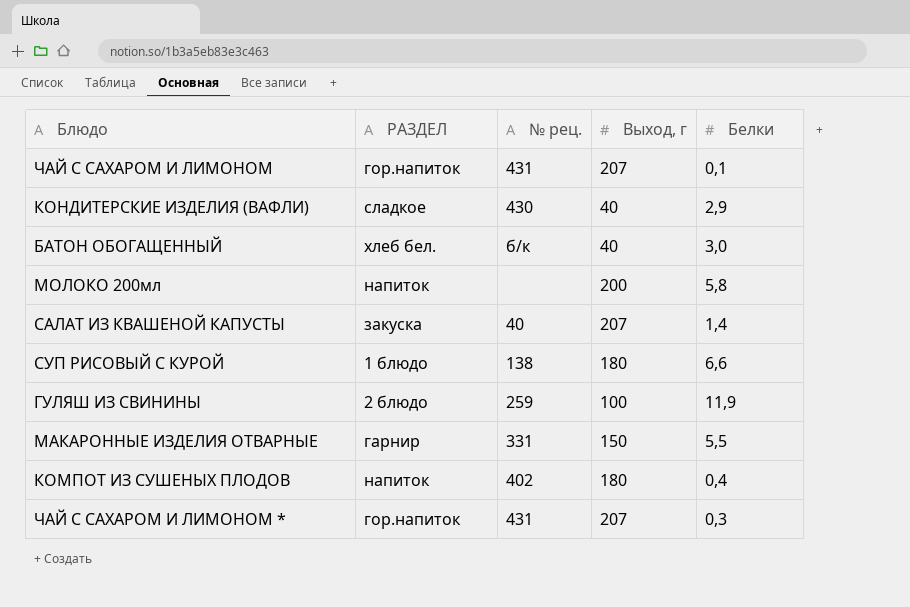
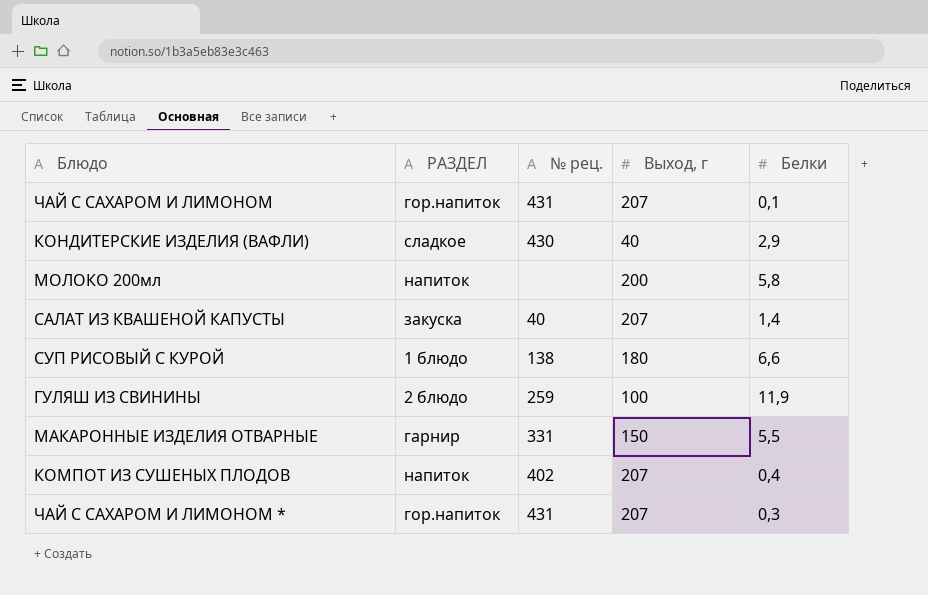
row БАТОН ОБОГАЩЕННЫЙ: хлеб бел. | б/к | 40 | 3,0 -> none
КОМПОТ ИЗ СУШЕНЫХ ПЛОДОВ | Выход, г: 180 -> 207

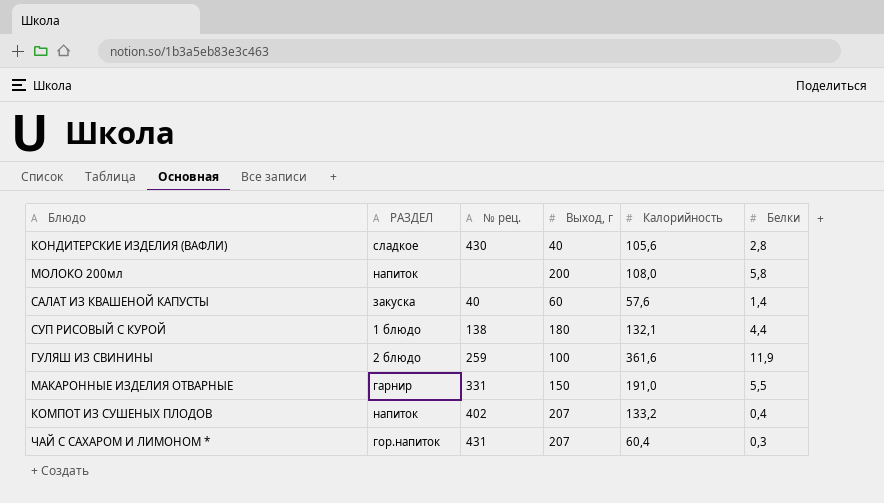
column Калорийность | position: none -> 5
row ЧАЙ С САХАРОМ И ЛИМОНОМ: гор.напиток | 431 | 207 | 0,1 -> none
КОНДИТЕРСКИЕ ИЗДЕЛИЯ (ВАФЛИ) | Белки: 2,9 -> 2,8
САЛАТ ИЗ КВАШЕНОЙ КАПУСТЫ | Выход, г: 207 -> 60
СУП РИСОВЫЙ С КУРОЙ | Белки: 6,6 -> 4,4

